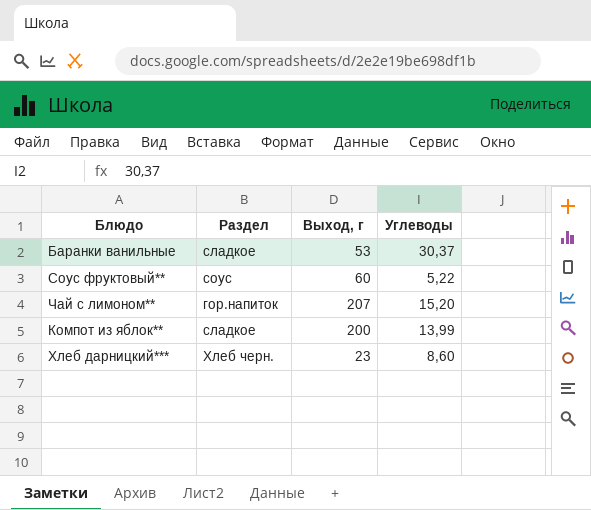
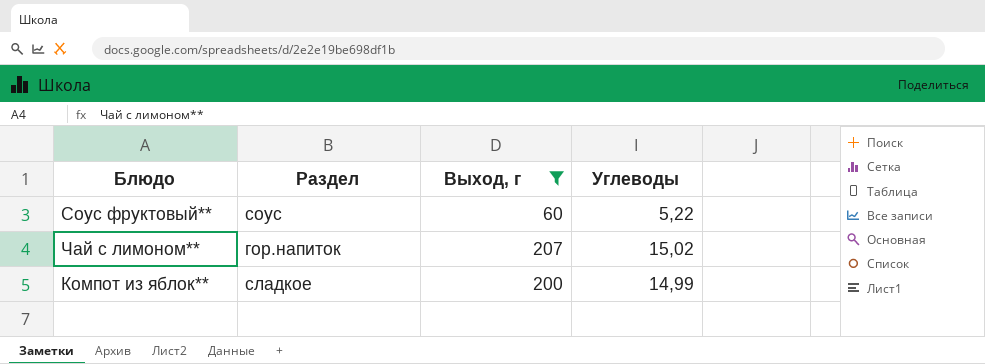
filter: none -> Выход, г >= 60
Чай с лимоном** | Углеводы: 15,20 -> 15,02
Компот из яблок** | Углеводы: 13,99 -> 14,99

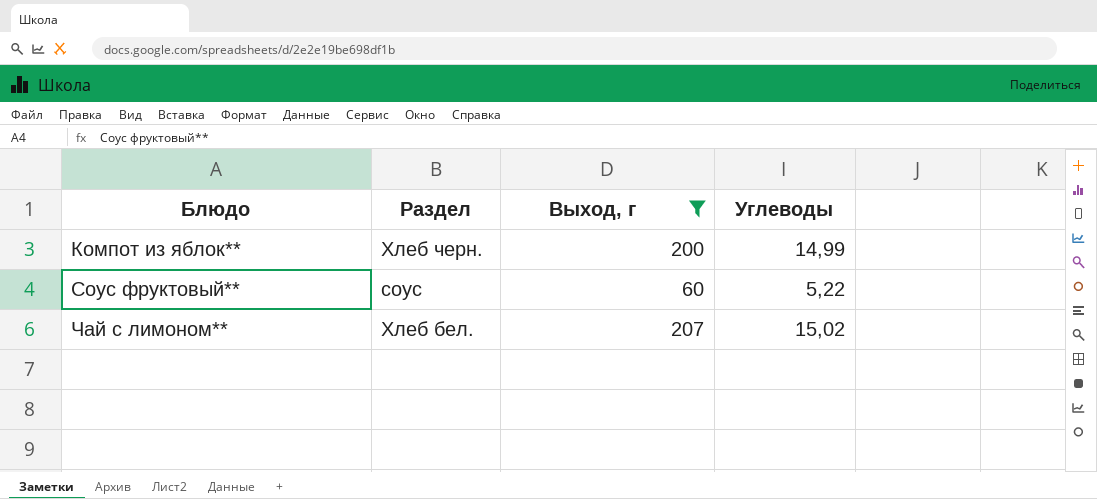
row order: none -> Блюдо ascending
Компот из яблок** | Раздел: сладкое -> Хлеб черн.
Чай с лимоном** | Раздел: гор.напиток -> Хлеб бел.

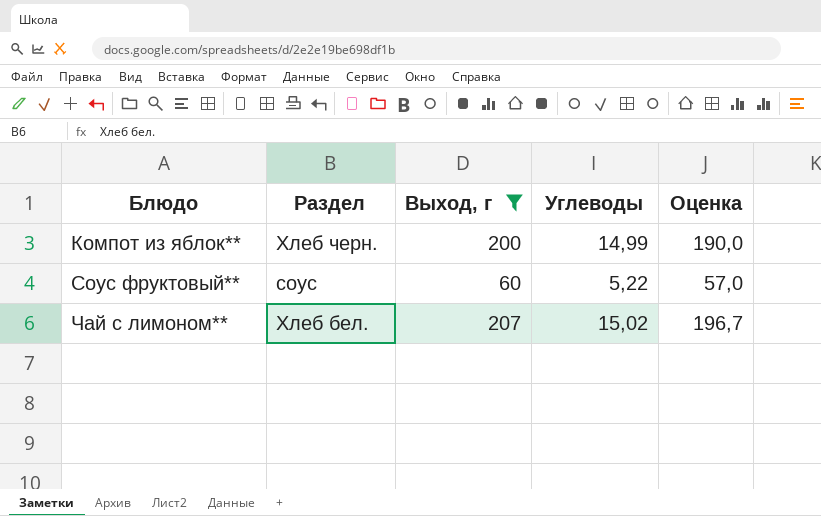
column Оценка | formula: none -> [Выход, г] * 0,95

